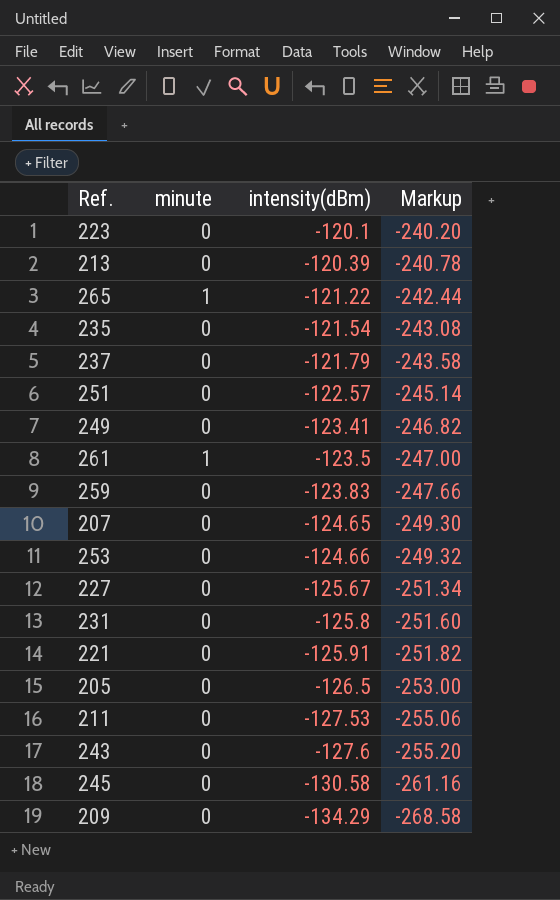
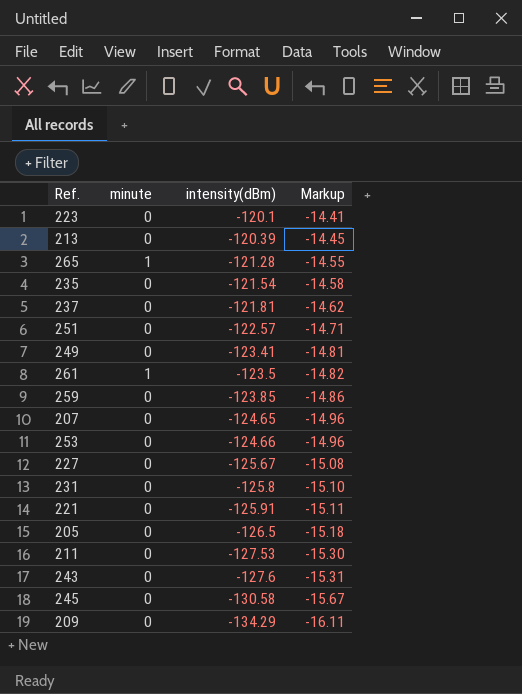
column Markup | formula: [intensity(dBm)] * 2 -> [intensity(dBm)] * 0.12
265 | intensity(dBm): -121.22 -> -121.28
237 | intensity(dBm): -121.79 -> -121.81
259 | intensity(dBm): -123.83 -> -123.85

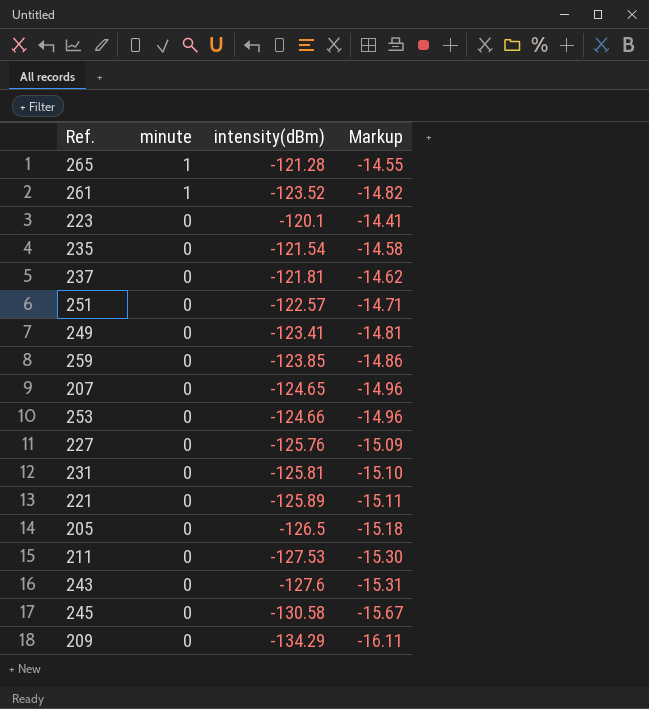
row order: intensity(dBm) descending -> minute descending
row 213: 0 | -120.39 | -14.45 -> none
261 | intensity(dBm): -123.5 -> -123.52
227 | intensity(dBm): -125.67 -> -125.76
227 | Markup: -15.08 -> -15.09
231 | intensity(dBm): -125.8 -> -125.81
221 | intensity(dBm): -125.91 -> -125.89

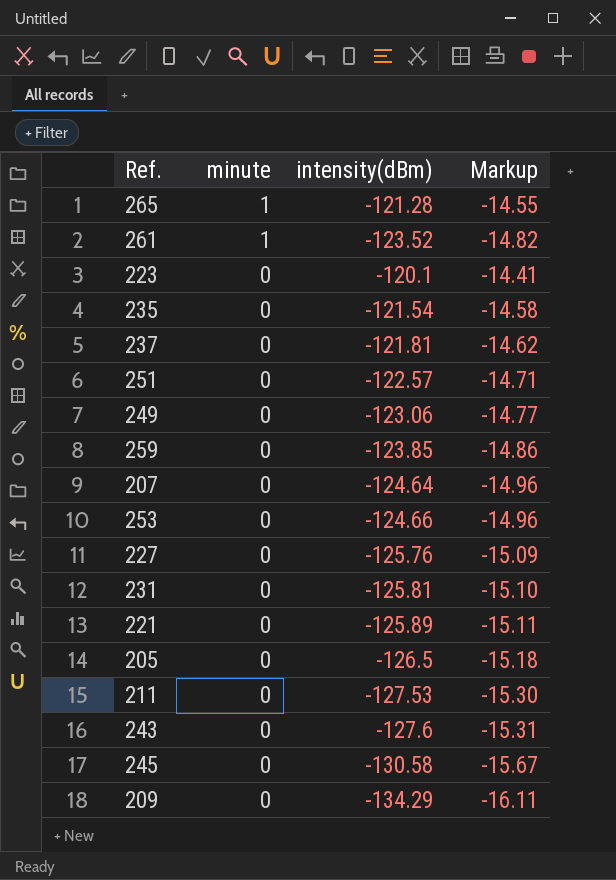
249 | intensity(dBm): -123.41 -> -123.06
249 | Markup: -14.81 -> -14.77
207 | intensity(dBm): -124.65 -> -124.64

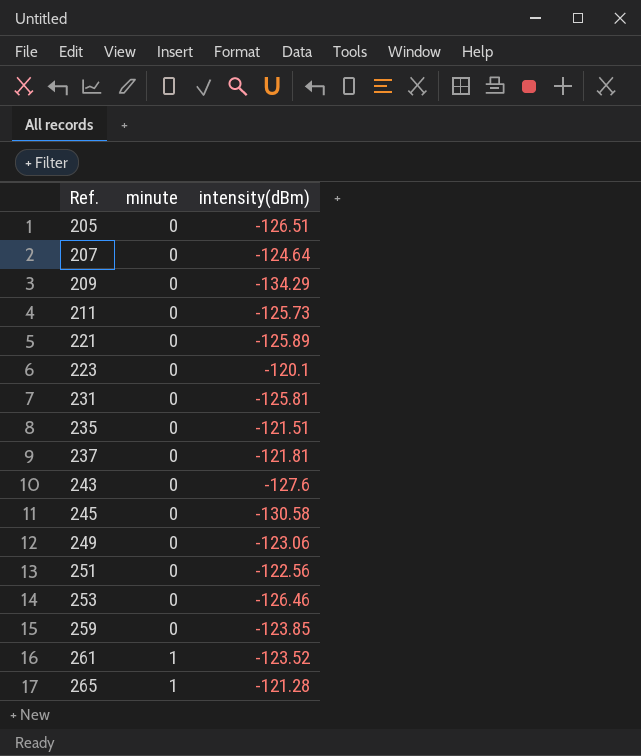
row order: minute descending -> Ref. ascending
column Markup | formula: [intensity(dBm)] * 0.12 -> none
row 227: 0 | -125.76 | -15.09 -> none
205 | intensity(dBm): -126.5 -> -126.51
211 | intensity(dBm): -127.53 -> -125.73
235 | intensity(dBm): -121.54 -> -121.51
251 | intensity(dBm): -122.57 -> -122.56
253 | intensity(dBm): -124.66 -> -126.46

